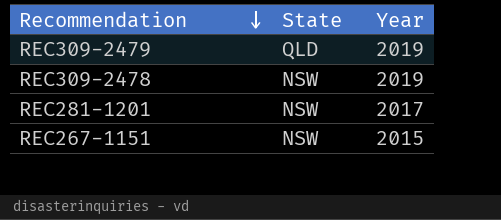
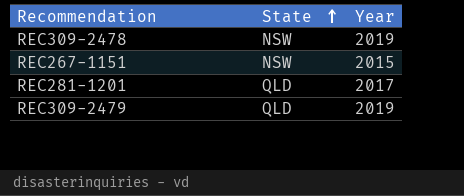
row order: Recommendation descending -> State ascending
REC281-1201 | State: NSW -> QLD

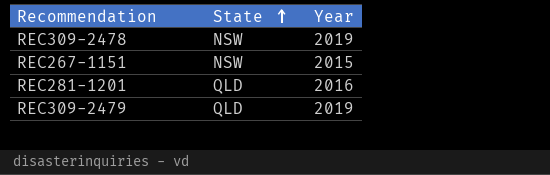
REC281-1201 | Year: 2017 -> 2016

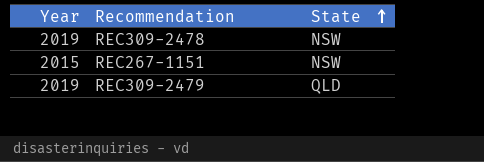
column Year | position: 3 -> 1
row REC281-1201: QLD | 2016 -> none

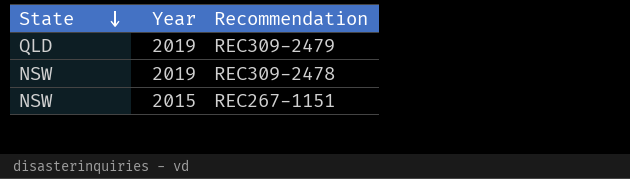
row order: State ascending -> State descending
column State | position: 3 -> 1

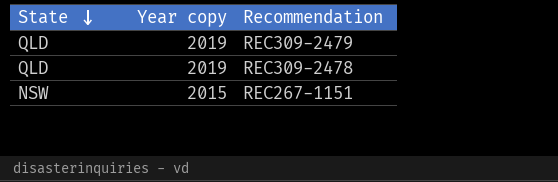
column name: Year -> Year copy
REC309-2478 | State: NSW -> QLD

